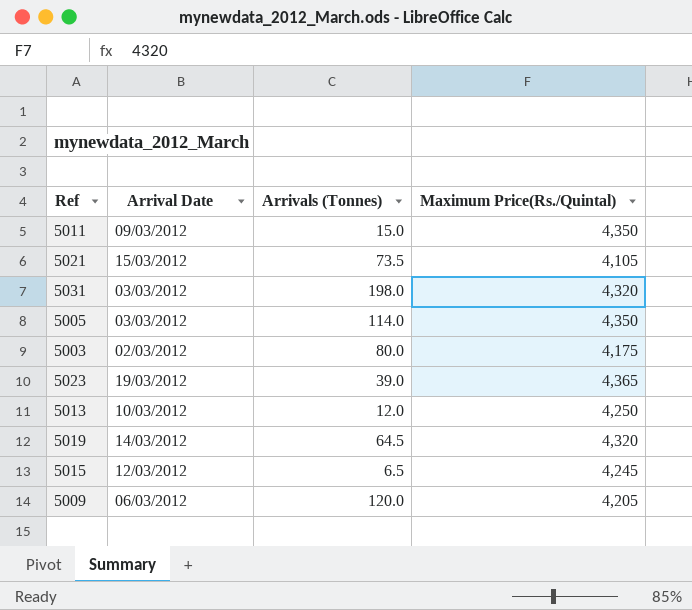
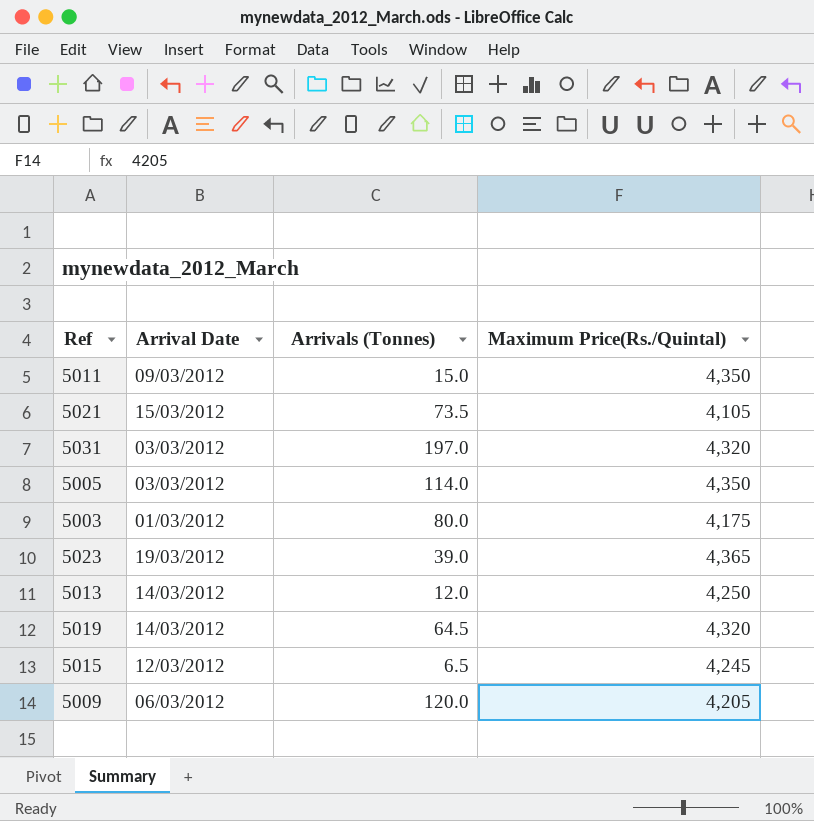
5031 | Arrivals (Tonnes): 198.0 -> 197.0
5003 | Arrival Date: 02/03/2012 -> 01/03/2012
5013 | Arrival Date: 10/03/2012 -> 14/03/2012

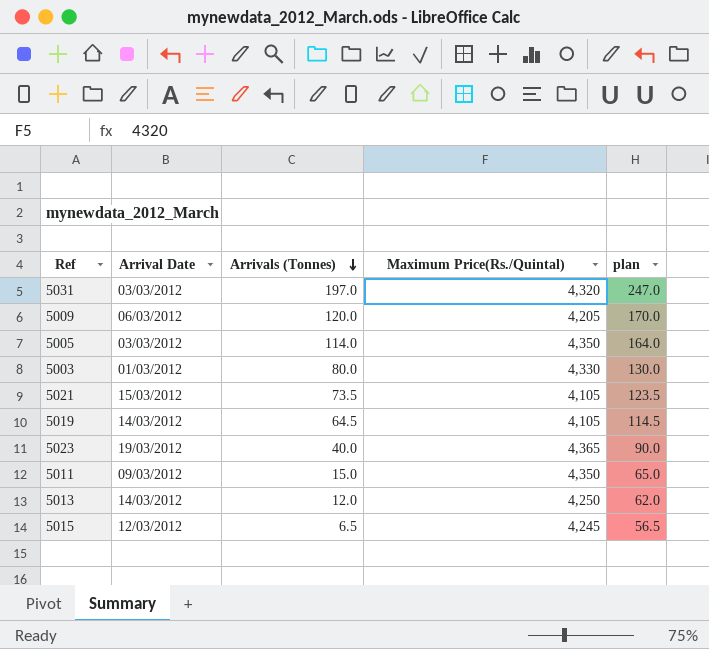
row order: none -> Arrivals (Tonnes) descending
column plan | formula: none -> [Arrivals (Tonnes)] + 50
5003 | Maximum Price(Rs./Quintal): 4,175 -> 4,330
5019 | Maximum Price(Rs./Quintal): 4,320 -> 4,105
5023 | Arrivals (Tonnes): 39.0 -> 40.0

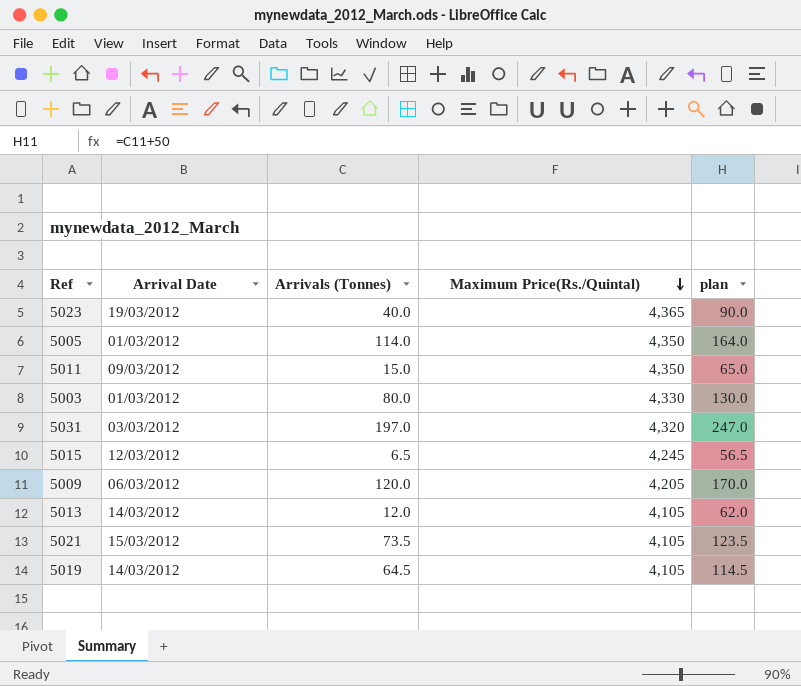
row order: Arrivals (Tonnes) descending -> Maximum Price(Rs./Quintal) descending
5005 | Arrival Date: 03/03/2012 -> 01/03/2012
5013 | Maximum Price(Rs./Quintal): 4,250 -> 4,105

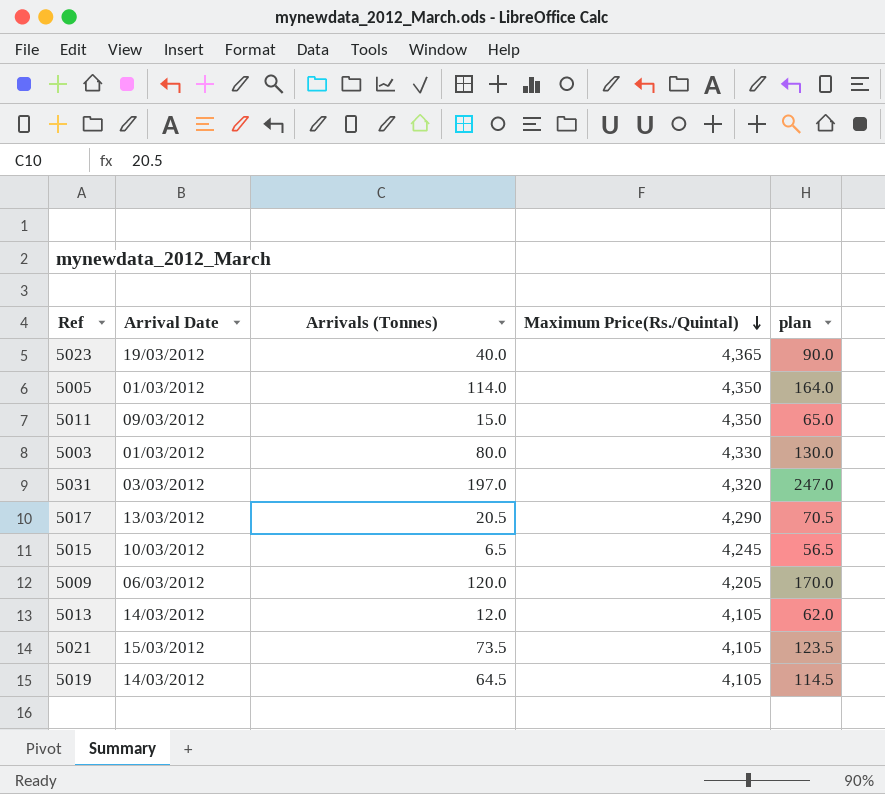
row 5017: none -> 13/03/2012 | 20.5 | 4,290 | 70.5
5015 | Arrival Date: 12/03/2012 -> 10/03/2012

